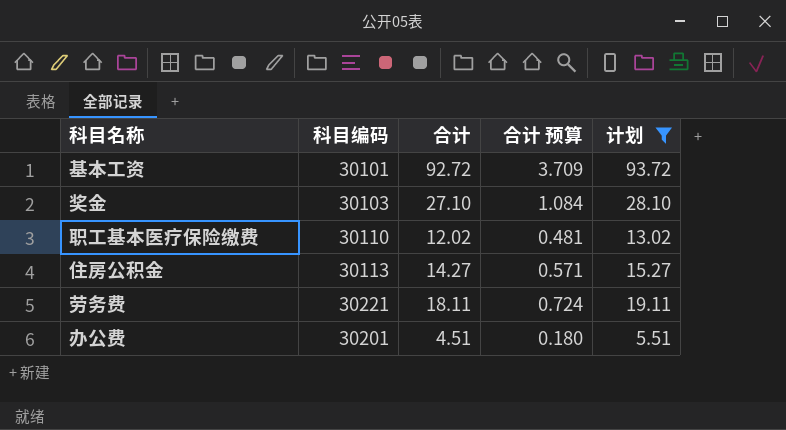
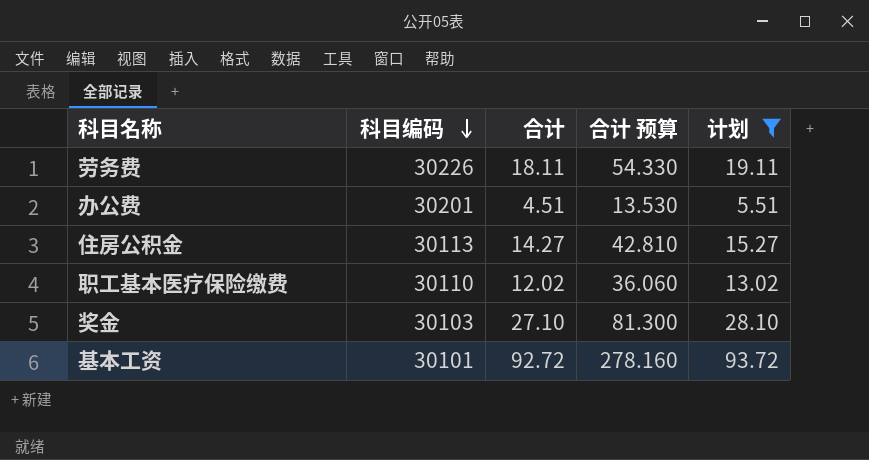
row order: none -> 科目编码 descending
column 合计 预算 | formula: [合计] * 0.04 -> [合计] * 3
劳务费 | 科目编码: 30221 -> 30226

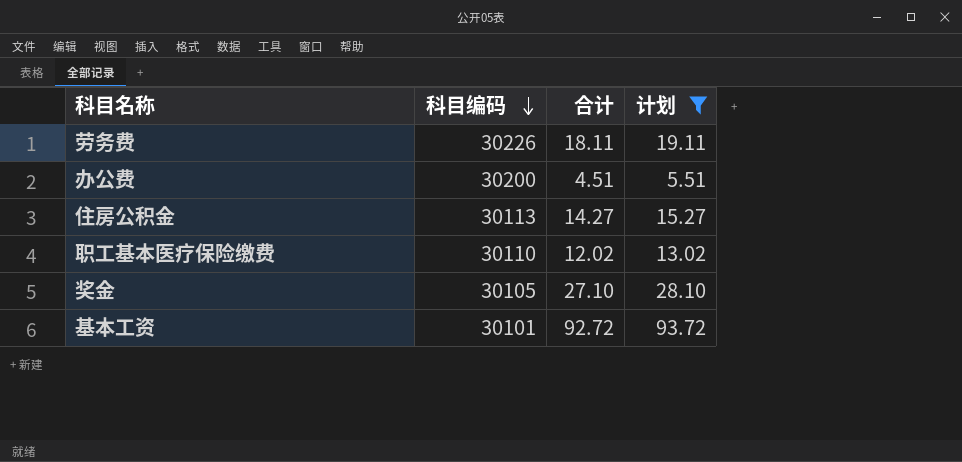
column 合计 预算 | formula: [合计] * 3 -> none
办公费 | 科目编码: 30201 -> 30200
奖金 | 科目编码: 30103 -> 30105

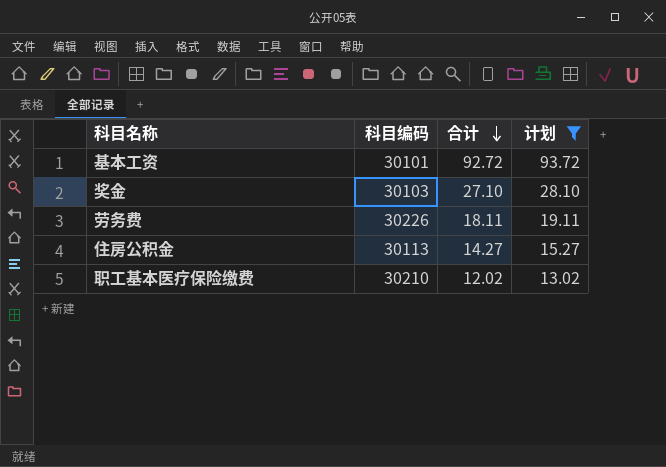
row order: 科目编码 descending -> 合计 descending
row 办公费: 30200 | 4.51 | 5.51 -> none
奖金 | 科目编码: 30105 -> 30103
职工基本医疗保险缴费 | 科目编码: 30110 -> 30210

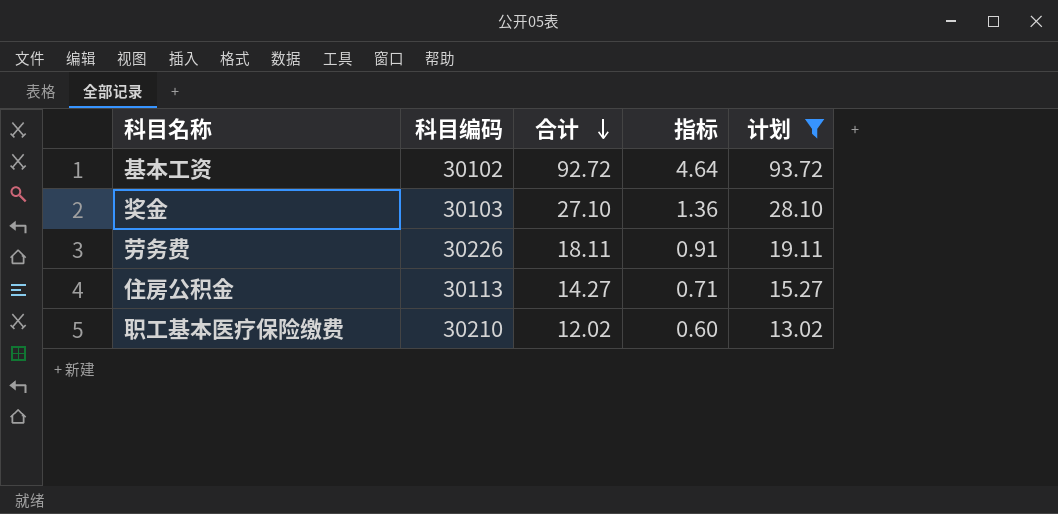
column 指标 | formula: none -> [合计] * 0.05
基本工资 | 科目编码: 30101 -> 30102

